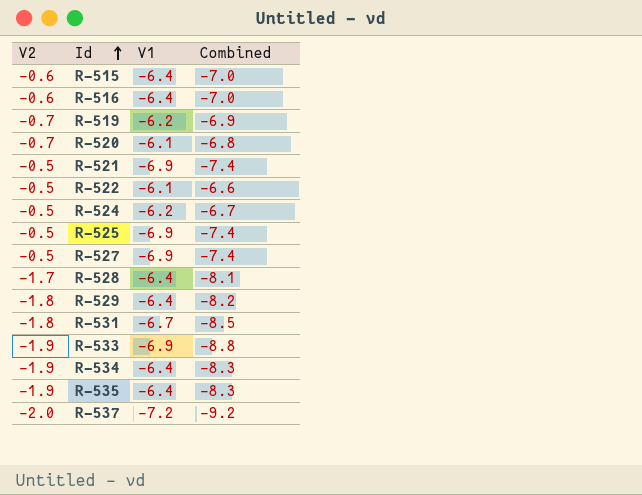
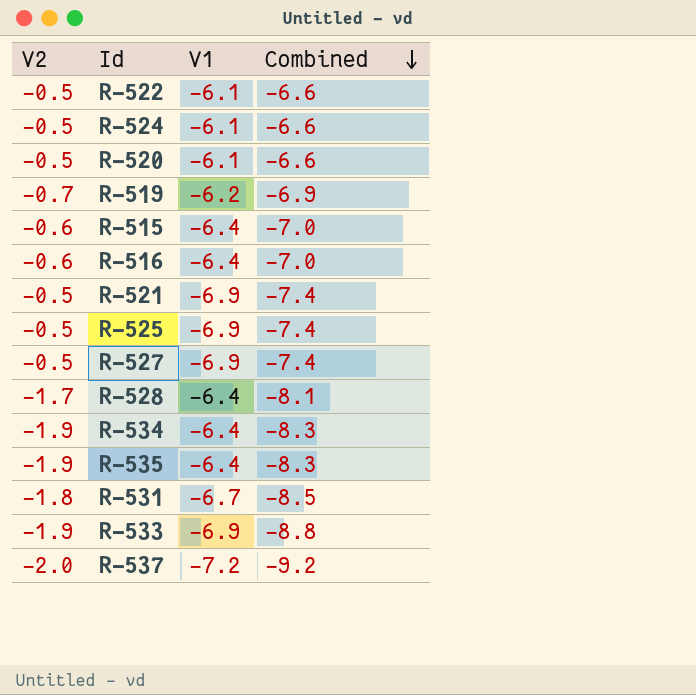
row order: Id ascending -> Combined descending
row R-529: -1.8 | -6.4 | -8.2 -> none
R-524 | V1: -6.2 -> -6.1
R-524 | Combined: -6.7 -> -6.6
R-520 | V2: -0.7 -> -0.5
R-520 | Combined: -6.8 -> -6.6

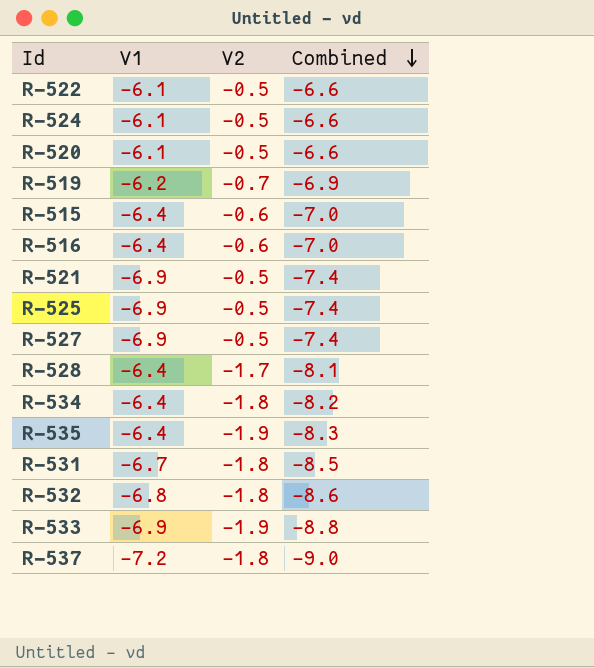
column V2 | position: 1 -> 3
R-534 | V2: -1.9 -> -1.8
R-534 | Combined: -8.3 -> -8.2
row R-532: none -> -6.8 | -1.8 | -8.6
R-537 | V2: -2.0 -> -1.8
R-537 | Combined: -9.2 -> -9.0

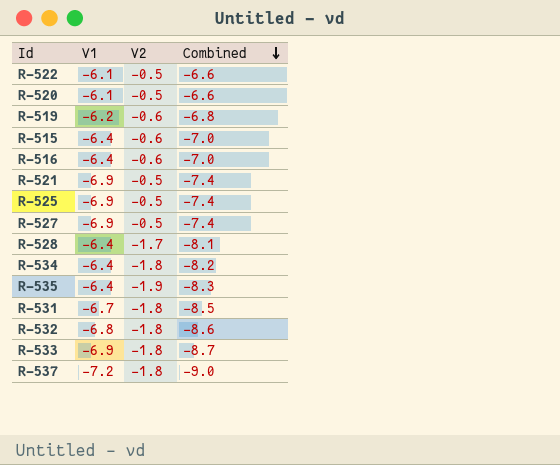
row R-524: -6.1 | -0.5 | -6.6 -> none
R-519 | V2: -0.7 -> -0.6
R-519 | Combined: -6.9 -> -6.8
R-533 | V2: -1.9 -> -1.8
R-533 | Combined: -8.8 -> -8.7

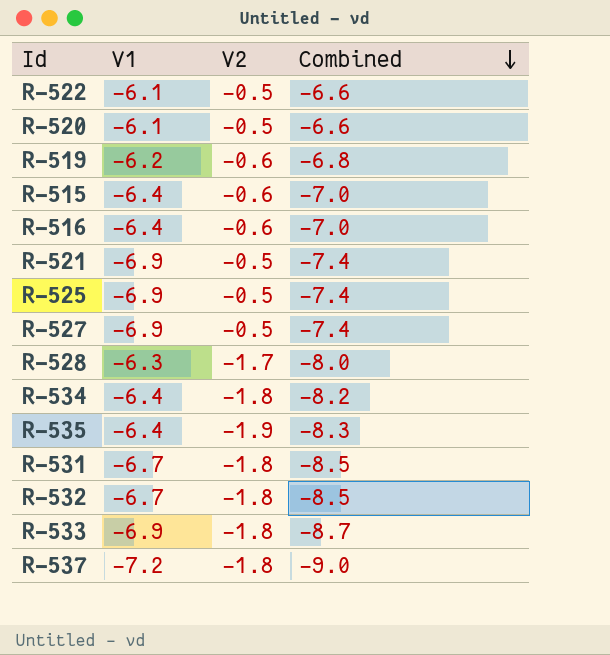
R-528 | V1: -6.4 -> -6.3
R-528 | Combined: -8.1 -> -8.0
R-532 | V1: -6.8 -> -6.7
R-532 | Combined: -8.6 -> -8.5

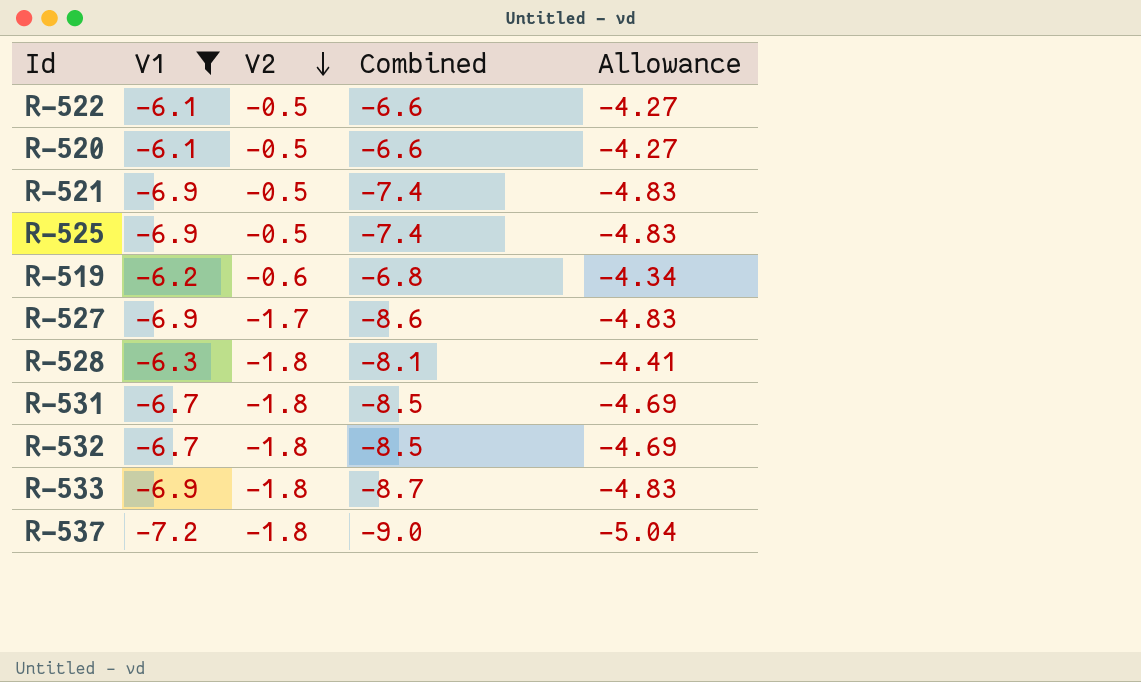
filter: none -> V1 != -6.4
row order: Combined descending -> V2 descending
column Allowance | formula: none -> [V1] * 0.7
R-527 | V2: -0.5 -> -1.7
R-527 | Combined: -7.4 -> -8.6
R-528 | V2: -1.7 -> -1.8
R-528 | Combined: -8.0 -> -8.1

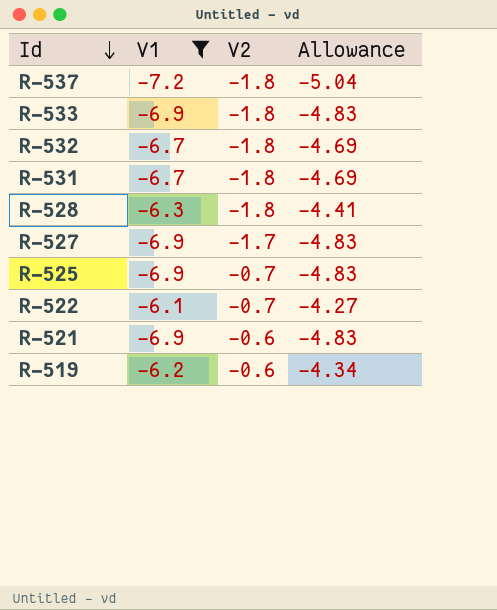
row order: V2 descending -> Id descending
column Combined | formula: [V1] + [V2] -> none
row R-520: -6.1 | -0.5 | -6.6 | -4.27 -> none
R-525 | V2: -0.5 -> -0.7
R-522 | V2: -0.5 -> -0.7
R-521 | V2: -0.5 -> -0.6

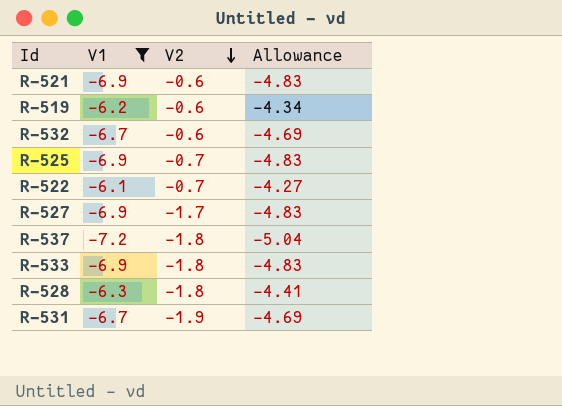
row order: Id descending -> V2 descending
R-532 | V2: -1.8 -> -0.6
R-531 | V2: -1.8 -> -1.9

